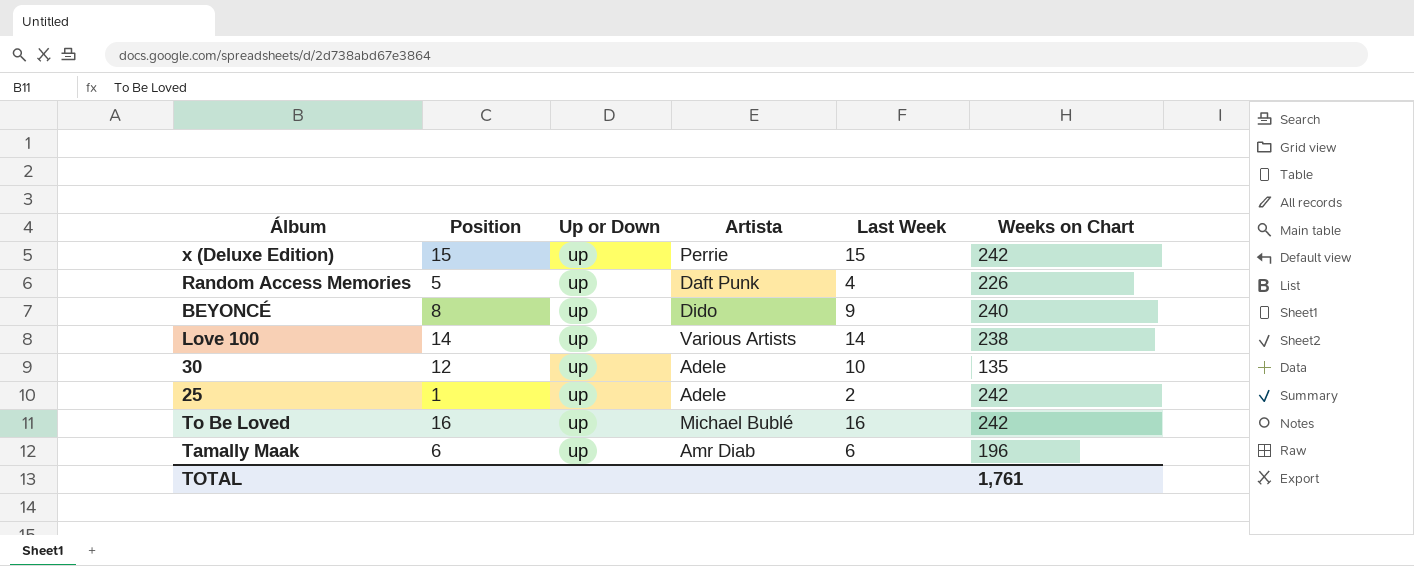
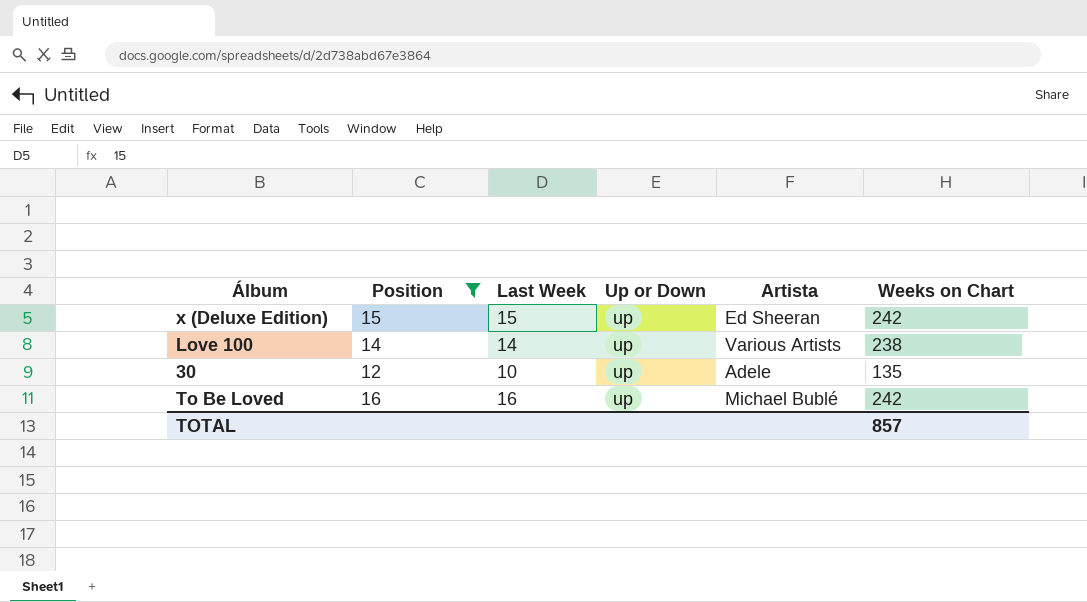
filter: none -> Position >= 12
column Last Week | position: 5 -> 3
x (Deluxe Edition) | Artista: Perrie -> Ed Sheeran
TOTAL | Weeks on Chart: 1,761 -> 857

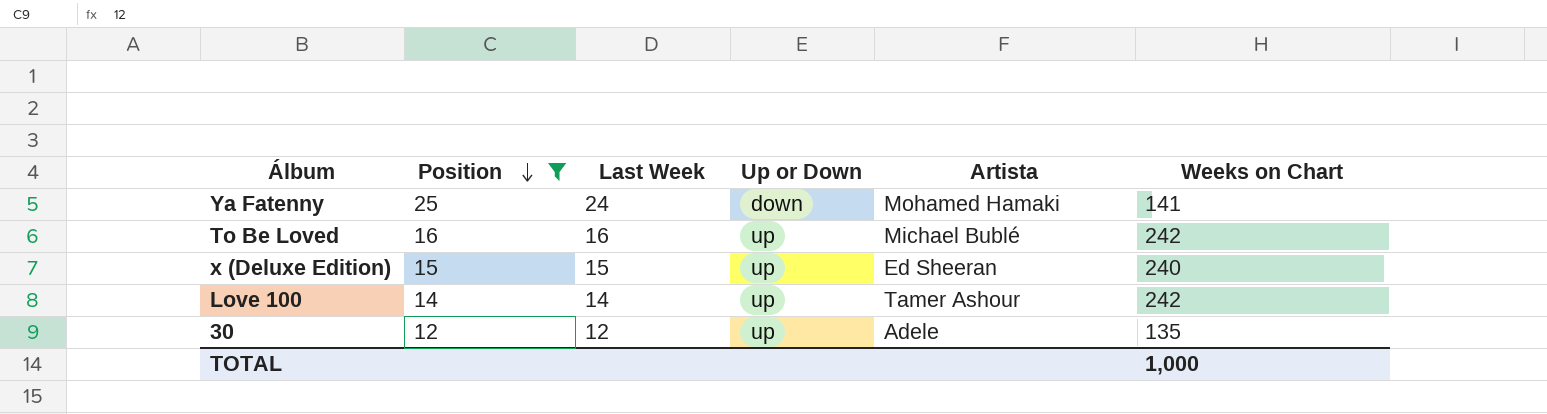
row order: none -> Position descending
row Ya Fatenny: none -> 25 | 24 | down | Mohamed Hamaki | 141
x (Deluxe Edition) | Weeks on Chart: 242 -> 240
Love 100 | Artista: Various Artists -> Tamer Ashour
Love 100 | Weeks on Chart: 238 -> 242
30 | Last Week: 10 -> 12
TOTAL | Weeks on Chart: 857 -> 1,000

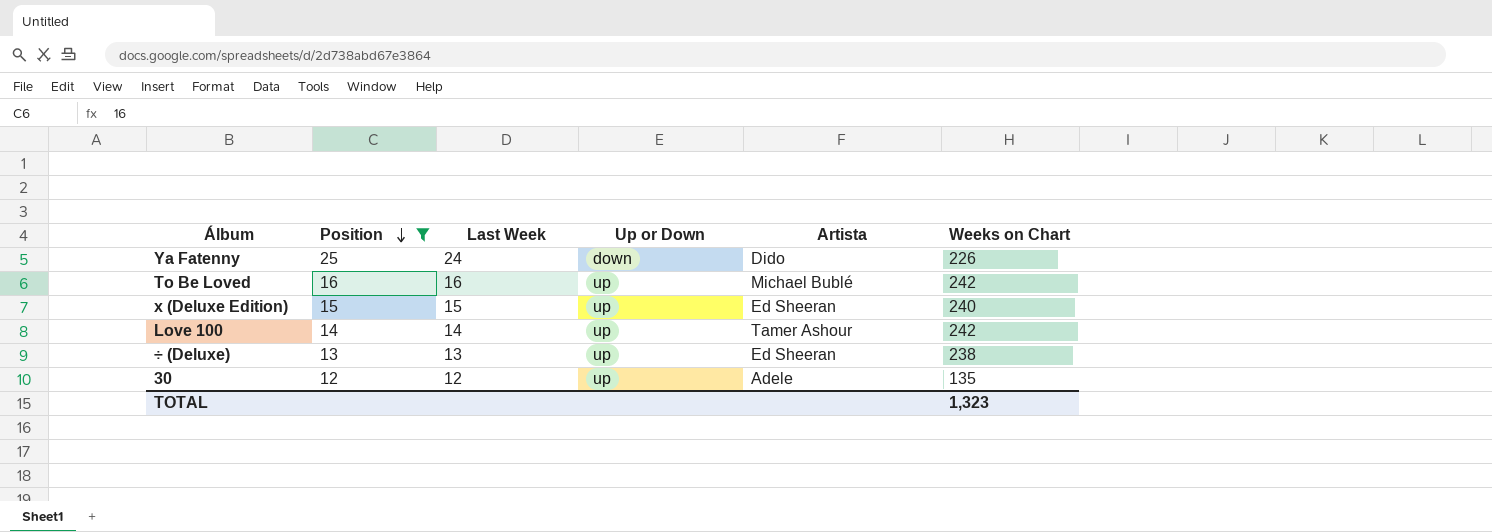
Ya Fatenny | Artista: Mohamed Hamaki -> Dido
Ya Fatenny | Weeks on Chart: 141 -> 226
row ÷ (Deluxe): none -> 13 | 13 | up | Ed Sheeran | 238
TOTAL | Weeks on Chart: 1,000 -> 1,323

